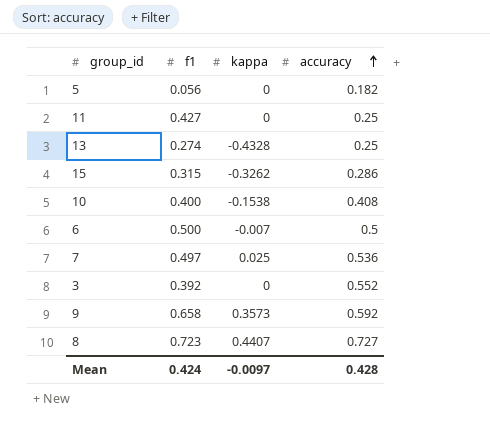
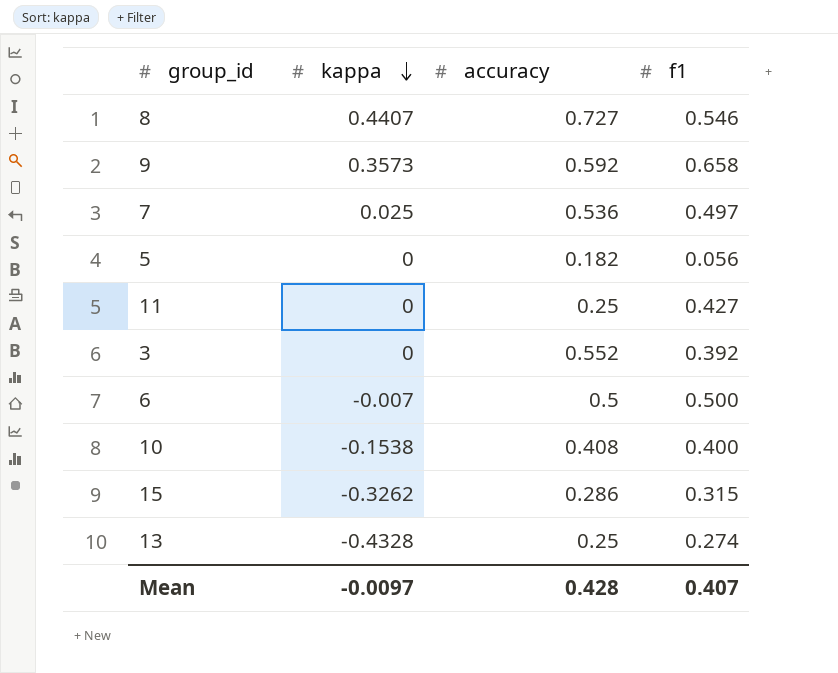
row order: accuracy ascending -> kappa descending
column f1 | position: 2 -> 4
8 | f1: 0.723 -> 0.546
Mean | f1: 0.424 -> 0.407

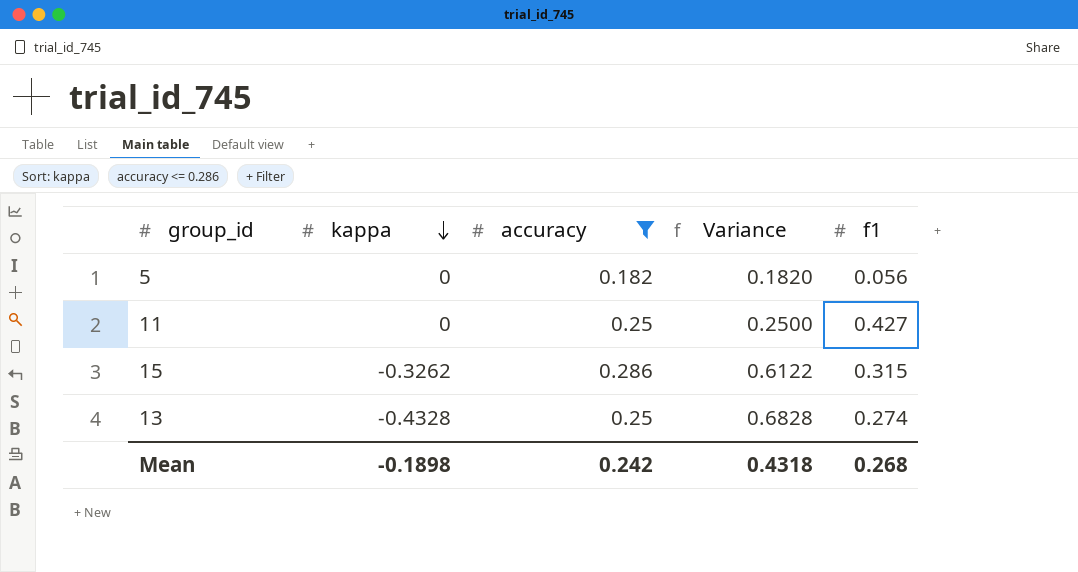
filter: none -> accuracy <= 0.286
column Variance | formula: none -> [accuracy] - [kappa]
Mean | kappa: -0.0097 -> -0.1898
Mean | accuracy: 0.428 -> 0.242
Mean | f1: 0.407 -> 0.268

